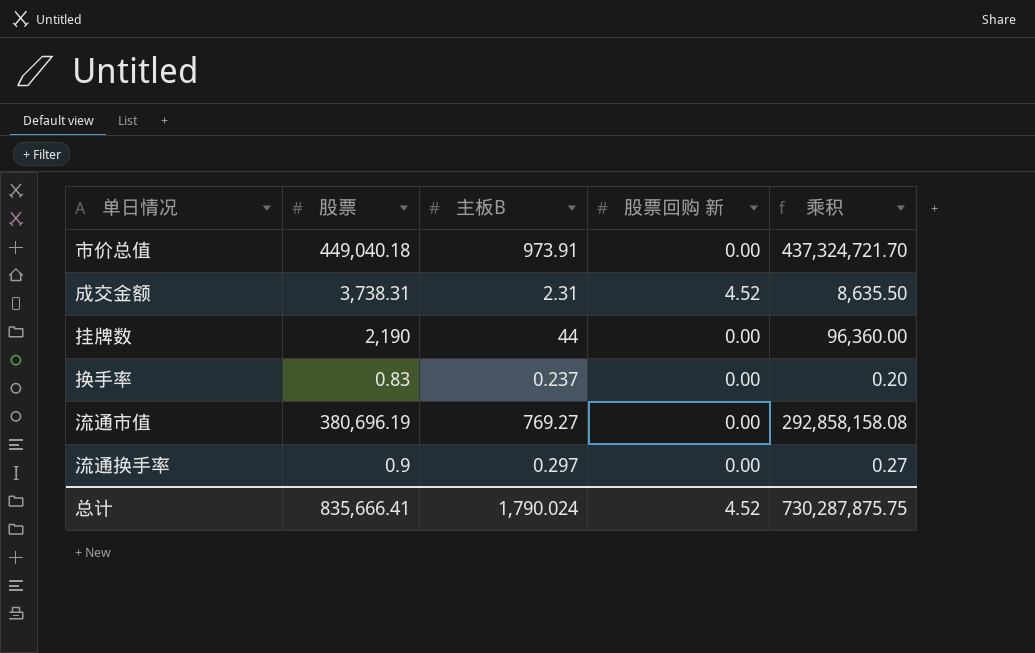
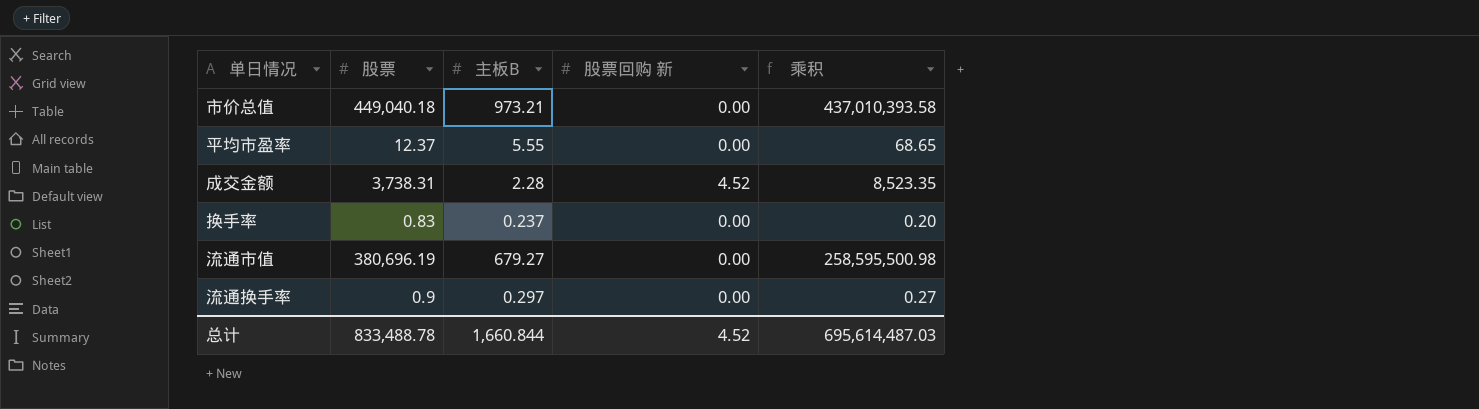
row 挂牌数: 2,190 | 44 | 0.00 | 96,360.00 -> none
市价总值 | 主板B: 973.91 -> 973.21
市价总值 | 乘积: 437,324,721.70 -> 437,010,393.58
row 平均市盈率: none -> 12.37 | 5.55 | 0.00 | 68.65
成交金额 | 主板B: 2.31 -> 2.28
成交金额 | 乘积: 8,635.50 -> 8,523.35
流通市值 | 主板B: 769.27 -> 679.27
流通市值 | 乘积: 292,858,158.08 -> 258,595,500.98
总计 | 股票: 835,666.41 -> 833,488.78
总计 | 主板B: 1,790.024 -> 1,660.844
总计 | 乘积: 730,287,875.75 -> 695,614,487.03

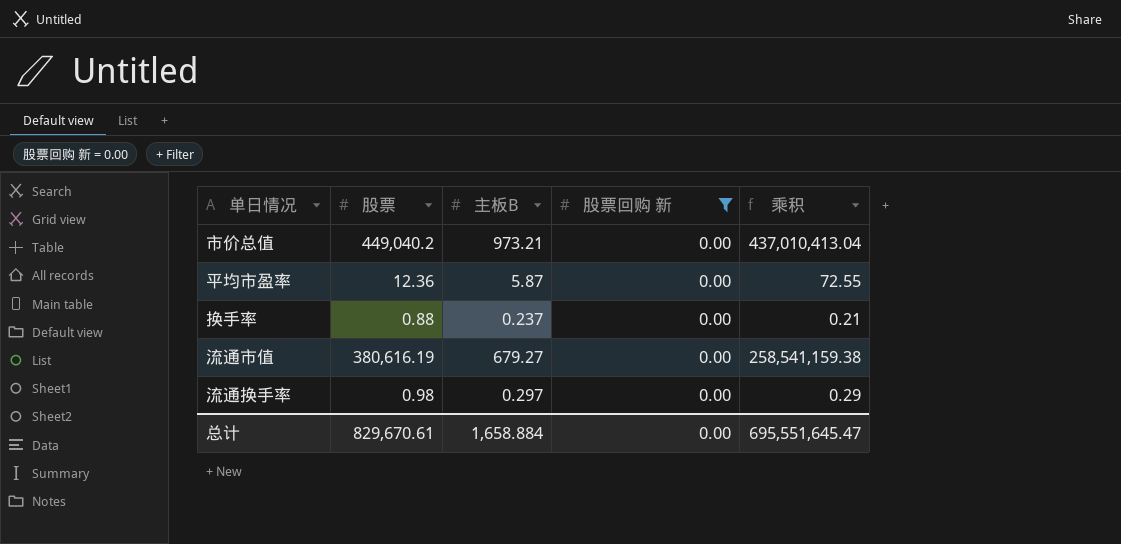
filter: none -> 股票回购 新 = 0.00
市价总值 | 股票: 449,040.18 -> 449,040.2
市价总值 | 乘积: 437,010,393.58 -> 437,010,413.04
平均市盈率 | 股票: 12.37 -> 12.36
平均市盈率 | 主板B: 5.55 -> 5.87
平均市盈率 | 乘积: 68.65 -> 72.55
换手率 | 股票: 0.83 -> 0.88
换手率 | 乘积: 0.20 -> 0.21
流通市值 | 股票: 380,696.19 -> 380,616.19
流通市值 | 乘积: 258,595,500.98 -> 258,541,159.38
流通换手率 | 股票: 0.9 -> 0.98
流通换手率 | 乘积: 0.27 -> 0.29
总计 | 股票: 833,488.78 -> 829,670.61
总计 | 主板B: 1,660.844 -> 1,658.884
总计 | 股票回购 新: 4.52 -> 0.00
总计 | 乘积: 695,614,487.03 -> 695,551,645.47

